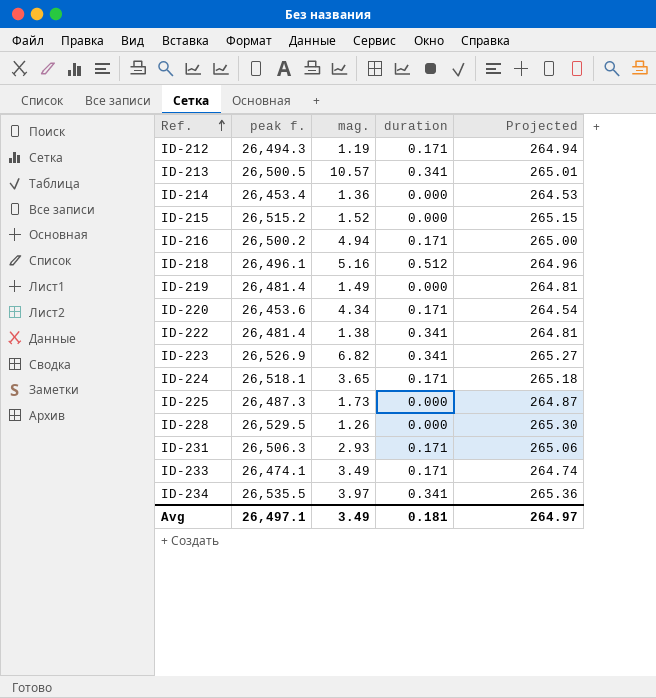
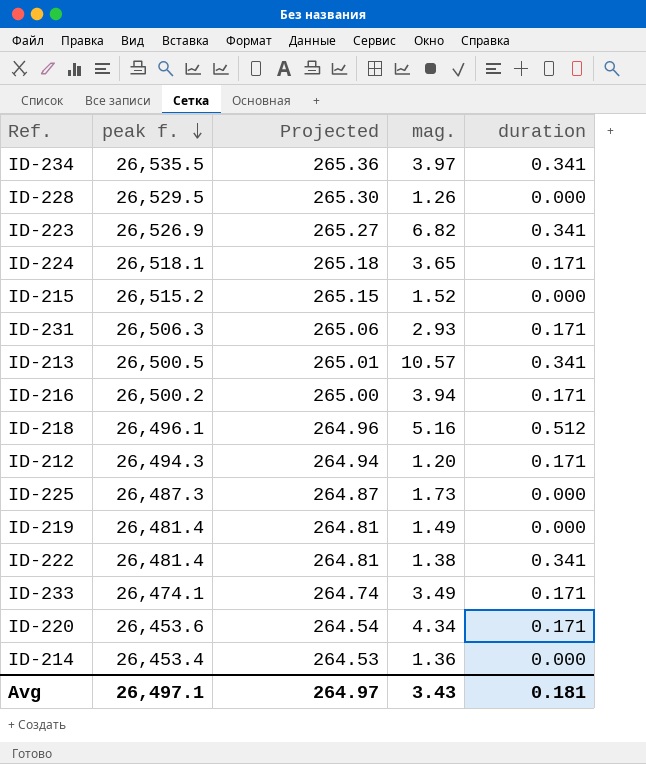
row order: Ref. ascending -> peak f. descending
column Projected | position: 5 -> 3
ID-216 | mag.: 4.94 -> 3.94
ID-212 | mag.: 1.19 -> 1.20
Avg | mag.: 3.49 -> 3.43

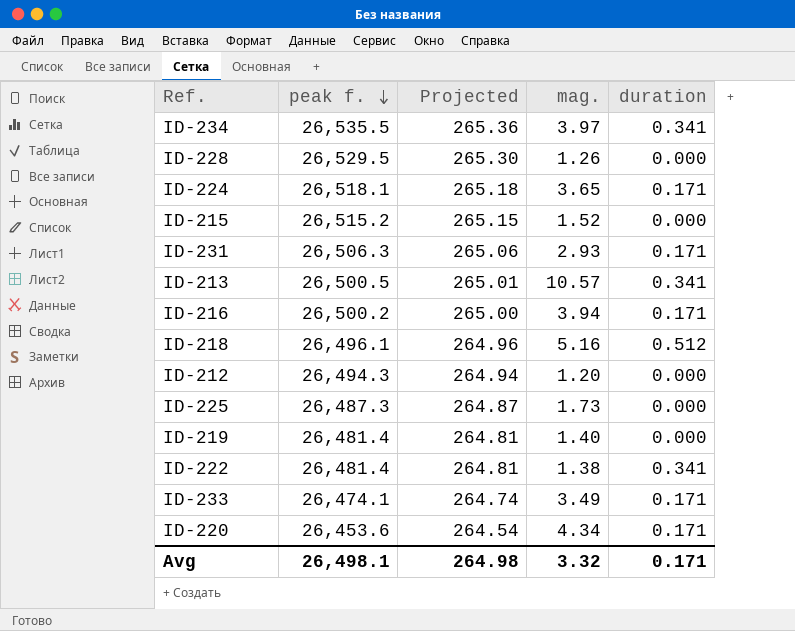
row ID-223: 26,526.9 | 265.27 | 6.82 | 0.341 -> none
row ID-214: 26,453.4 | 264.53 | 1.36 | 0.000 -> none
ID-212 | duration: 0.171 -> 0.000
ID-219 | mag.: 1.49 -> 1.40
Avg | peak f.: 26,497.1 -> 26,498.1
Avg | Projected: 264.97 -> 264.98
Avg | mag.: 3.43 -> 3.32
Avg | duration: 0.181 -> 0.171

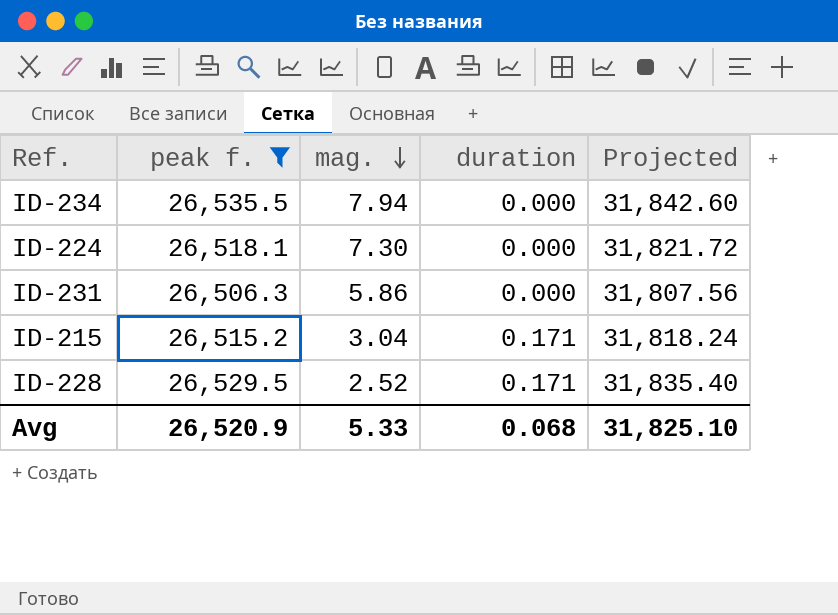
filter: none -> peak f. >= 26,506.3
row order: peak f. descending -> mag. descending
column Projected | formula: [peak f.] * 0.01 -> [peak f.] * 1.2
column Projected | position: 3 -> 5
ID-234 | mag.: 3.97 -> 7.94
ID-234 | duration: 0.341 -> 0.000
ID-224 | mag.: 3.65 -> 7.30
ID-224 | duration: 0.171 -> 0.000
ID-231 | mag.: 2.93 -> 5.86
ID-231 | duration: 0.171 -> 0.000
ID-215 | mag.: 1.52 -> 3.04
ID-215 | duration: 0.000 -> 0.171
ID-228 | mag.: 1.26 -> 2.52
ID-228 | duration: 0.000 -> 0.171
Avg | peak f.: 26,498.1 -> 26,520.9
Avg | mag.: 3.32 -> 5.33
Avg | duration: 0.171 -> 0.068
Avg | Projected: 264.98 -> 31,825.10

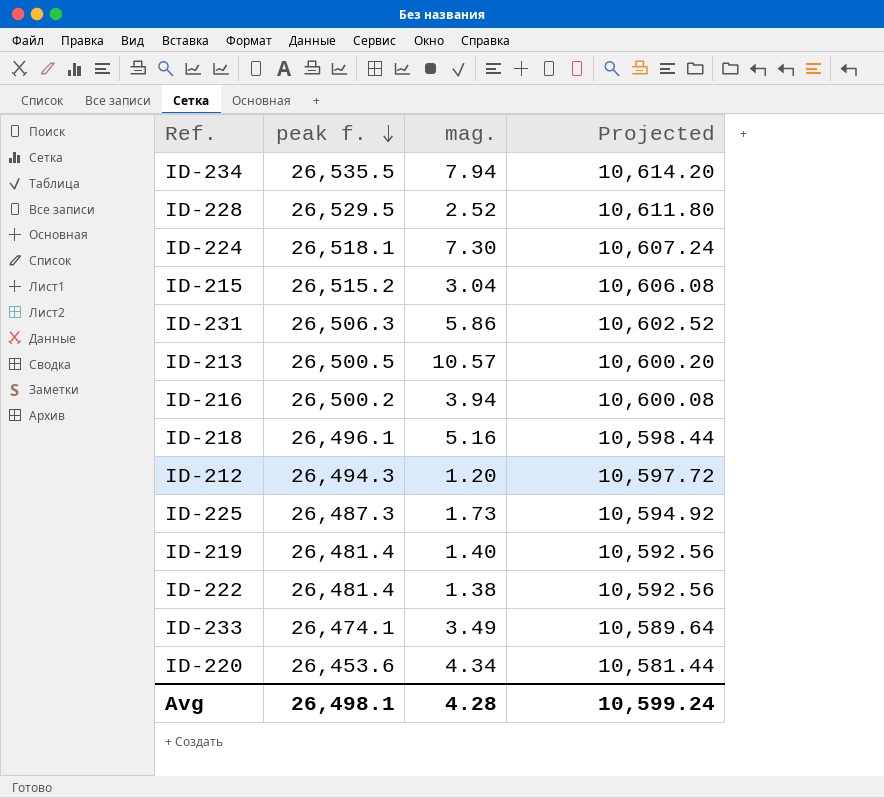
filter: peak f. >= 26,506.3 -> none
row order: mag. descending -> peak f. descending
column duration | position: 4 -> none
column Projected | formula: [peak f.] * 1.2 -> [peak f.] * 0.4
Avg | peak f.: 26,520.9 -> 26,498.1
Avg | mag.: 5.33 -> 4.28
Avg | Projected: 31,825.10 -> 10,599.24

